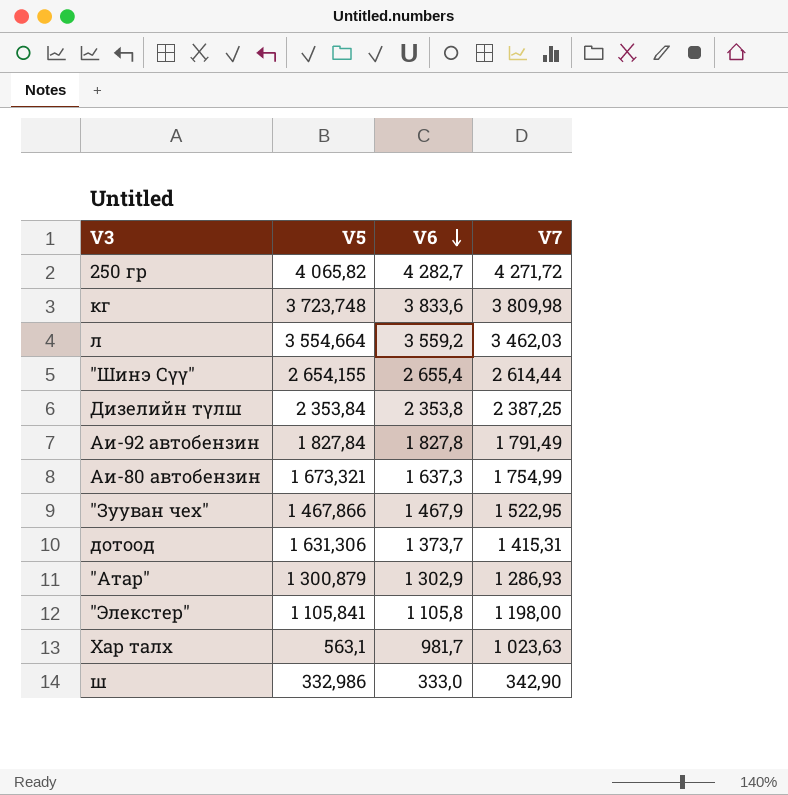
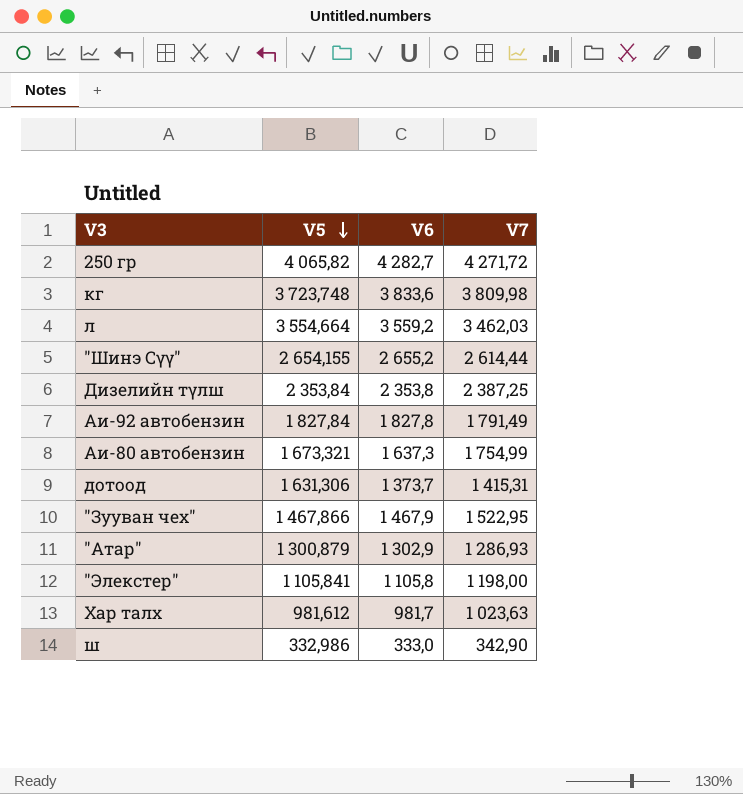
row order: V6 descending -> V5 descending
"Шинэ Сүү" | V6: 2 655,4 -> 2 655,2
Хар талх | V5: 563,1 -> 981,612

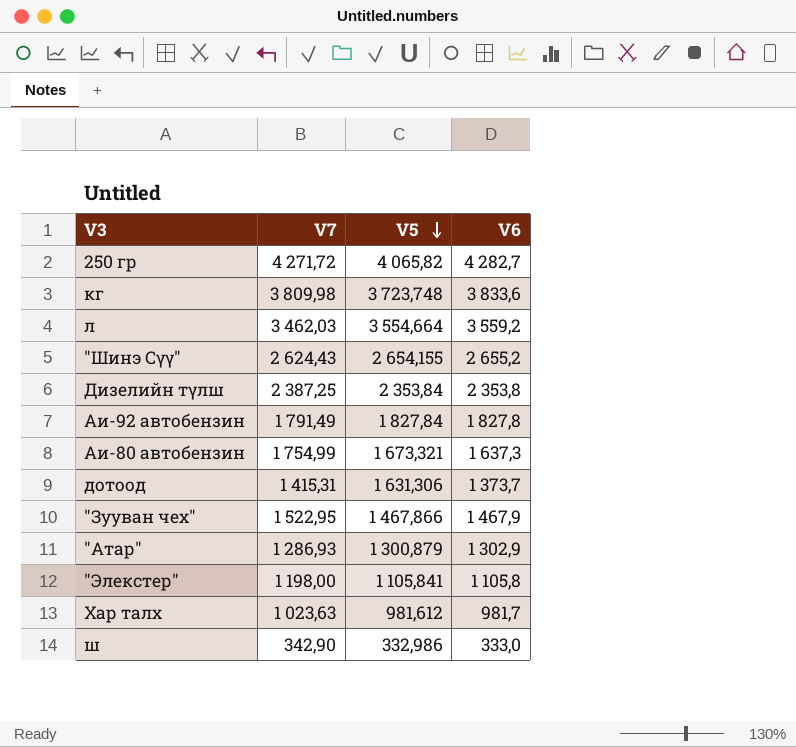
column V7 | position: 4 -> 2
"Шинэ Сүү" | V7: 2 614,44 -> 2 624,43

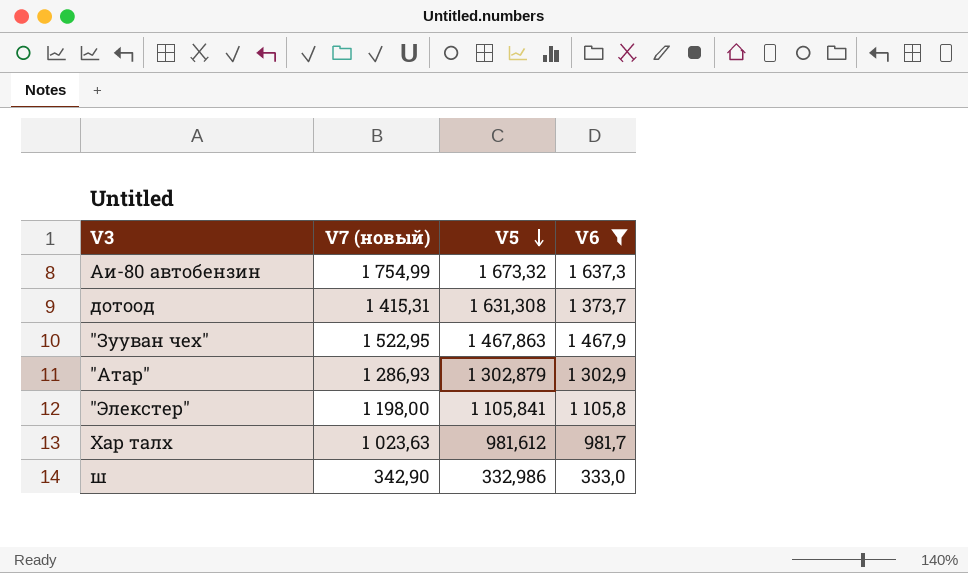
filter: none -> V6 <= 1 637,3
column name: V7 -> V7 (новый)
Аи-80 автобензин | V5: 1 673,321 -> 1 673,32
дотоод | V5: 1 631,306 -> 1 631,308
"Зууван чех" | V5: 1 467,866 -> 1 467,863
"Атар" | V5: 1 300,879 -> 1 302,879

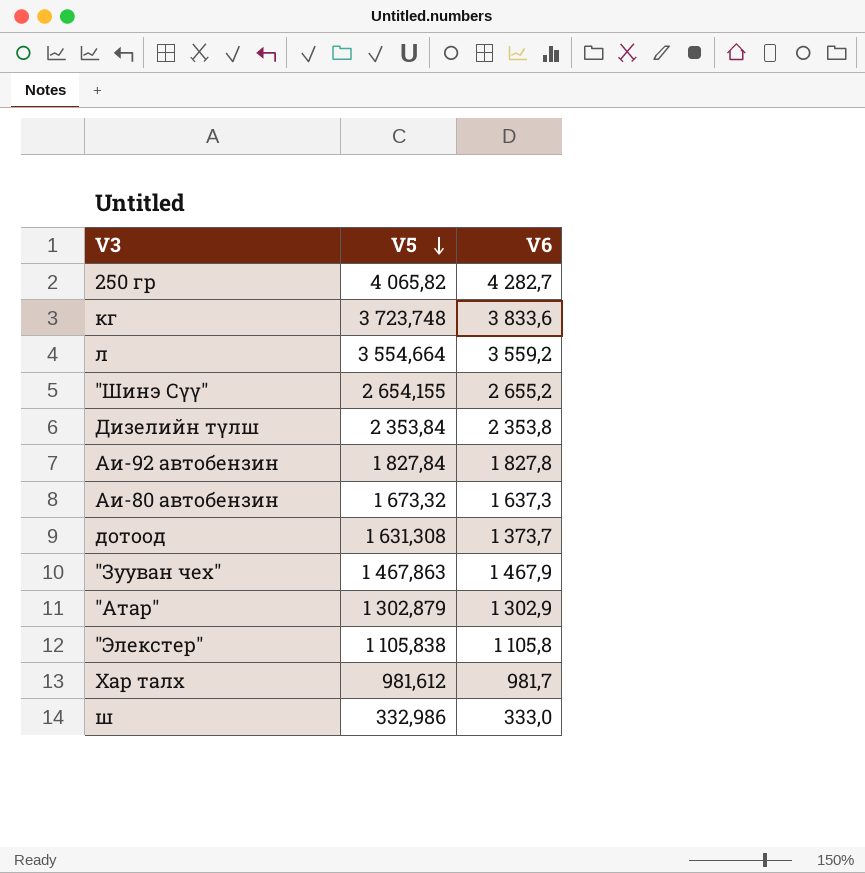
filter: V6 <= 1 637,3 -> none
column V7 (новый) | position: 2 -> none
"Элекстер" | V5: 1 105,841 -> 1 105,838

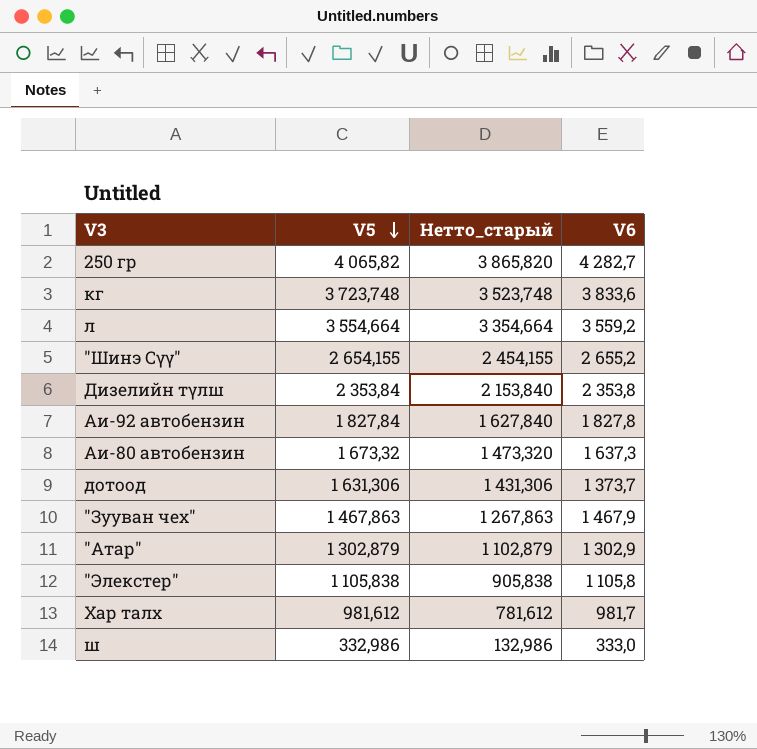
column Нетто_старый | formula: none -> [V5] - 200
дотоод | V5: 1 631,308 -> 1 631,306

